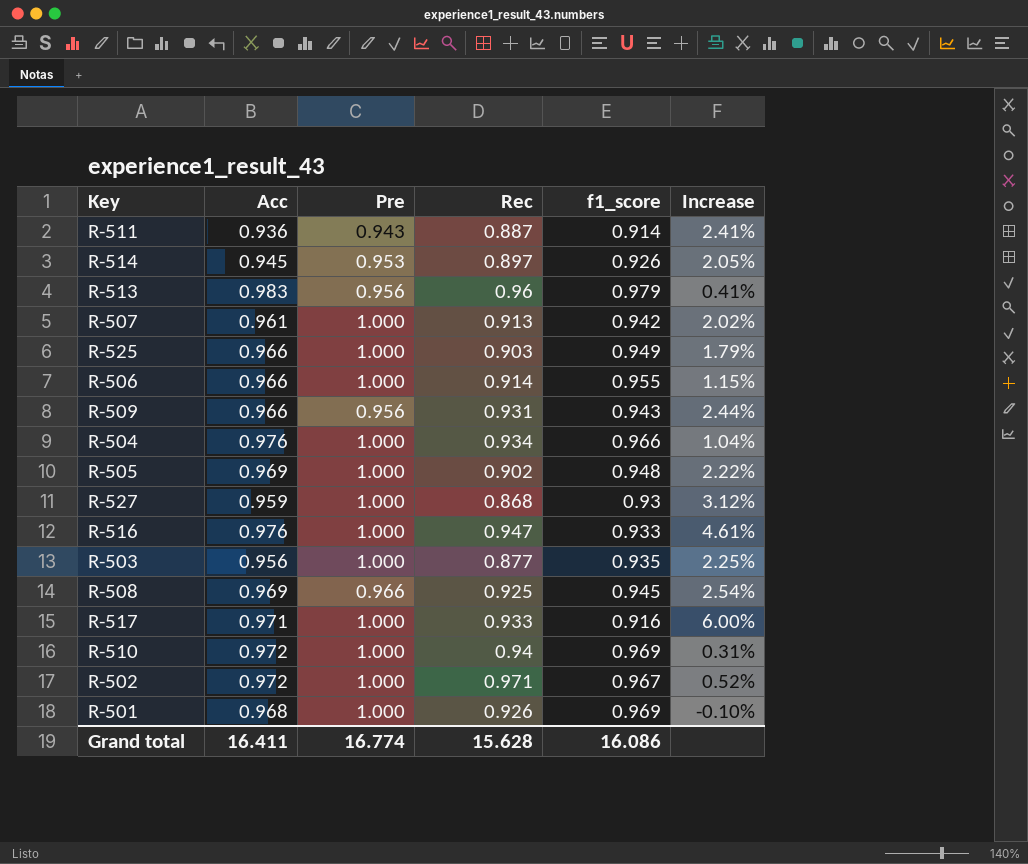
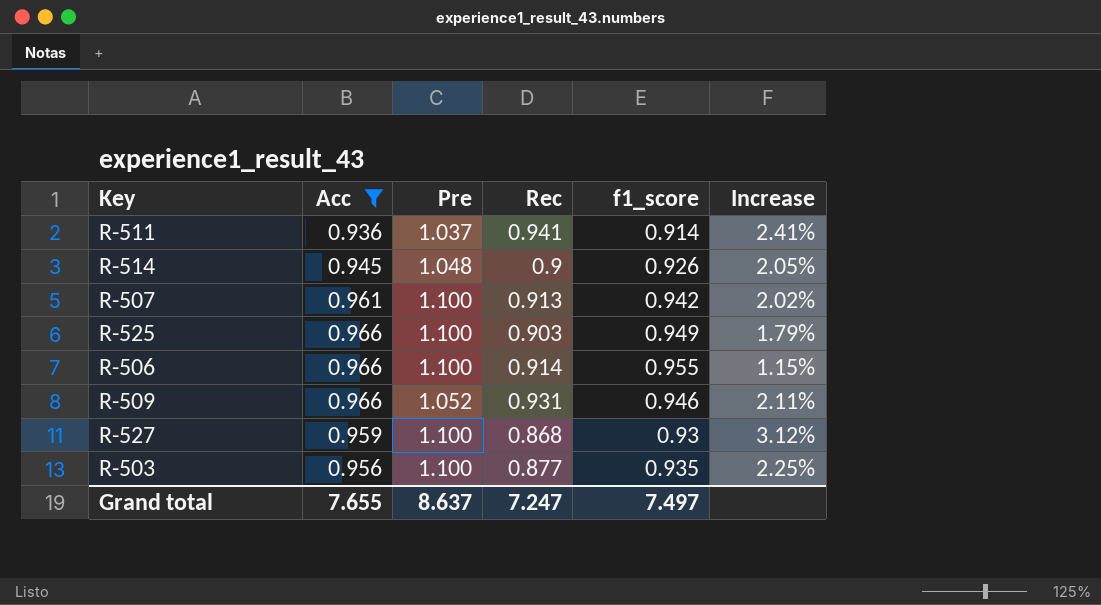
filter: none -> Acc <= 0.966
R-511 | Pre: 0.943 -> 1.037
R-511 | Rec: 0.887 -> 0.941
R-514 | Pre: 0.953 -> 1.048
R-514 | Rec: 0.897 -> 0.9
R-507 | Pre: 1.000 -> 1.100
R-525 | Pre: 1.000 -> 1.100
R-506 | Pre: 1.000 -> 1.100
R-509 | Pre: 0.956 -> 1.052
R-509 | f1_score: 0.943 -> 0.946
R-509 | Increase: 2.44% -> 2.11%
R-527 | Pre: 1.000 -> 1.100
R-503 | Pre: 1.000 -> 1.100
Grand total | Acc: 16.411 -> 7.655
Grand total | Pre: 16.774 -> 8.637
Grand total | Rec: 15.628 -> 7.247
Grand total | f1_score: 16.086 -> 7.497

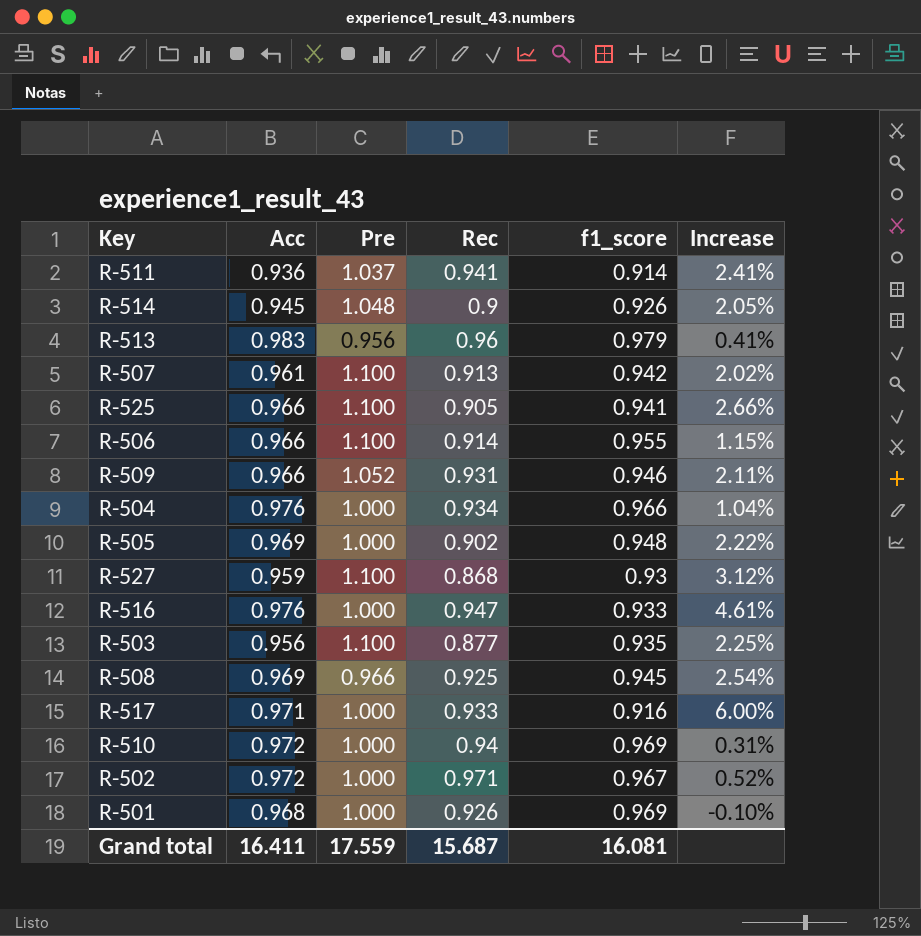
filter: Acc <= 0.966 -> none
R-525 | Rec: 0.903 -> 0.905
R-525 | f1_score: 0.949 -> 0.941
R-525 | Increase: 1.79% -> 2.66%
Grand total | Acc: 7.655 -> 16.411
Grand total | Pre: 8.637 -> 17.559
Grand total | Rec: 7.247 -> 15.687
Grand total | f1_score: 7.497 -> 16.081

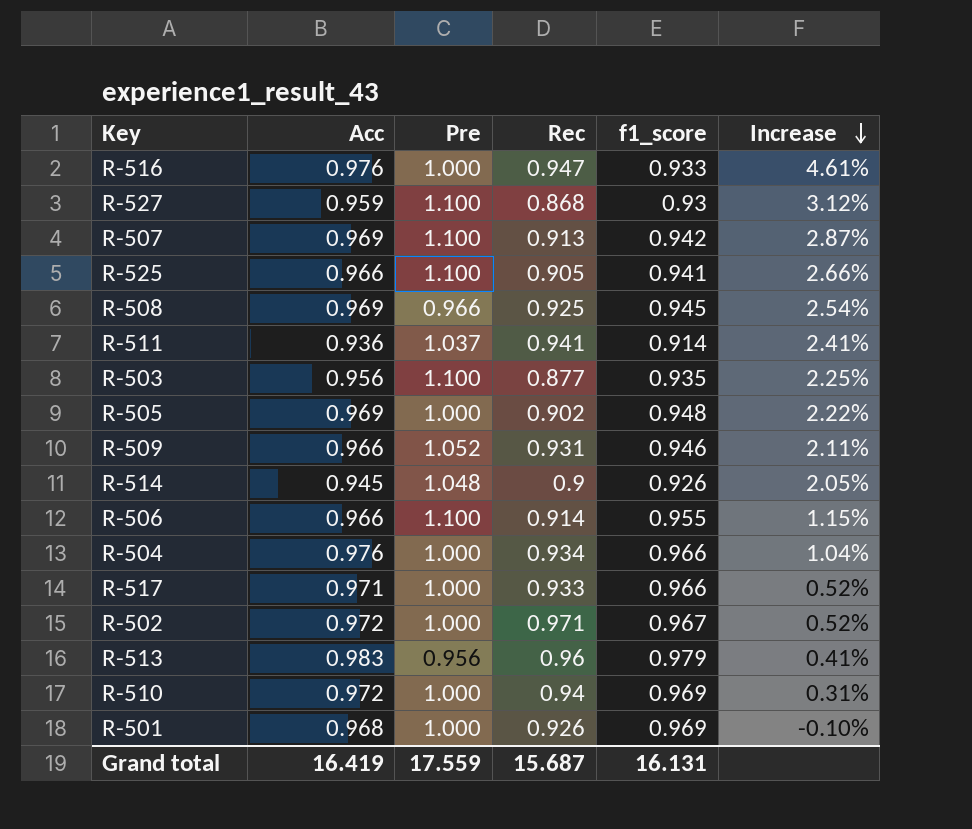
row order: none -> Increase descending
R-507 | Acc: 0.961 -> 0.969
R-507 | Increase: 2.02% -> 2.87%
R-517 | f1_score: 0.916 -> 0.966
R-517 | Increase: 6.00% -> 0.52%
Grand total | Acc: 16.411 -> 16.419
Grand total | f1_score: 16.081 -> 16.131

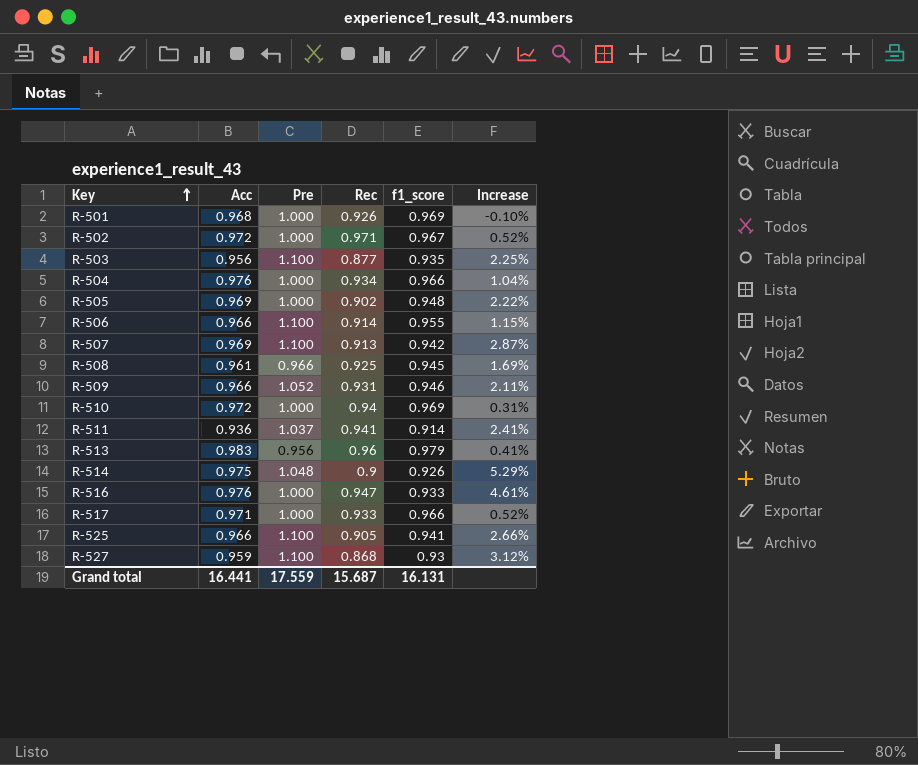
row order: Increase descending -> Key ascending
R-508 | Acc: 0.969 -> 0.961
R-508 | Increase: 2.54% -> 1.69%
R-514 | Acc: 0.945 -> 0.975
R-514 | Increase: 2.05% -> 5.29%
Grand total | Acc: 16.419 -> 16.441

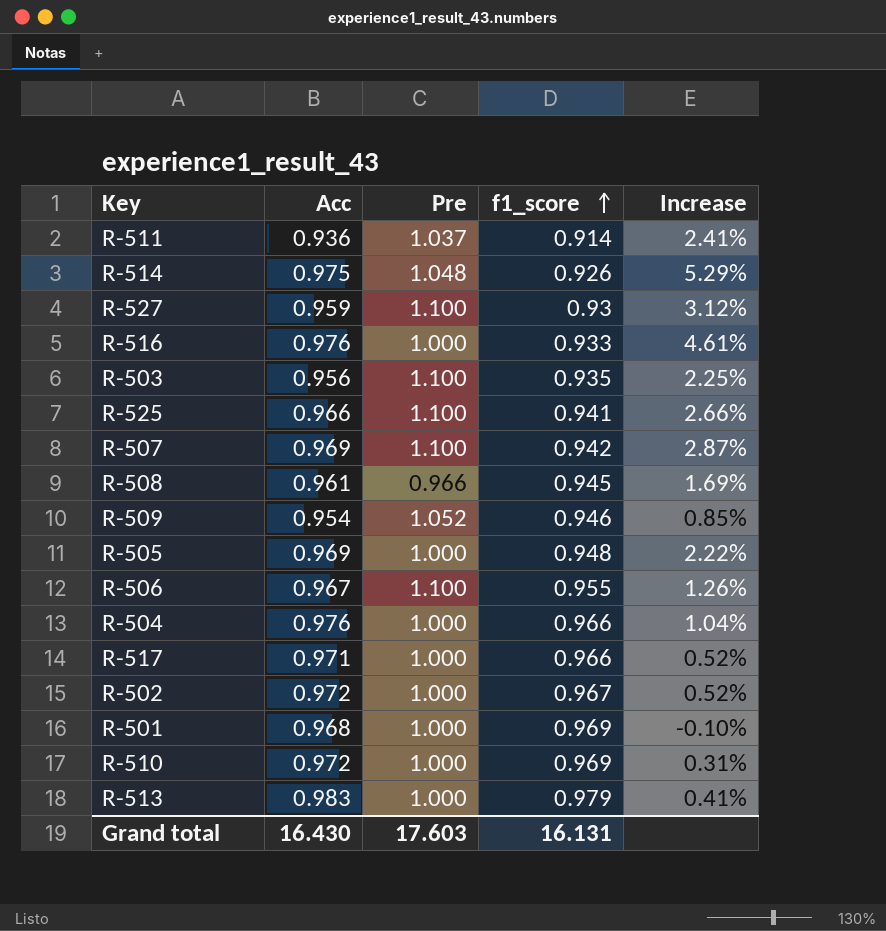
row order: Key ascending -> f1_score ascending
column Rec | position: 4 -> none
R-509 | Acc: 0.966 -> 0.954
R-509 | Increase: 2.11% -> 0.85%
R-506 | Acc: 0.966 -> 0.967
R-506 | Increase: 1.15% -> 1.26%
R-513 | Pre: 0.956 -> 1.000
Grand total | Acc: 16.441 -> 16.430
Grand total | Pre: 17.559 -> 17.603

